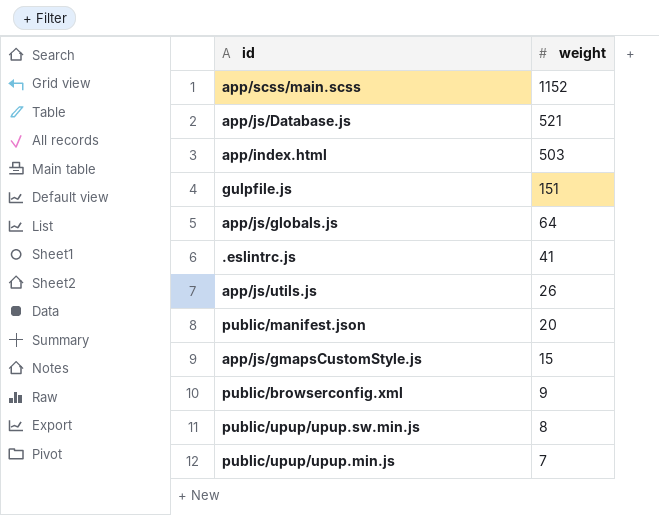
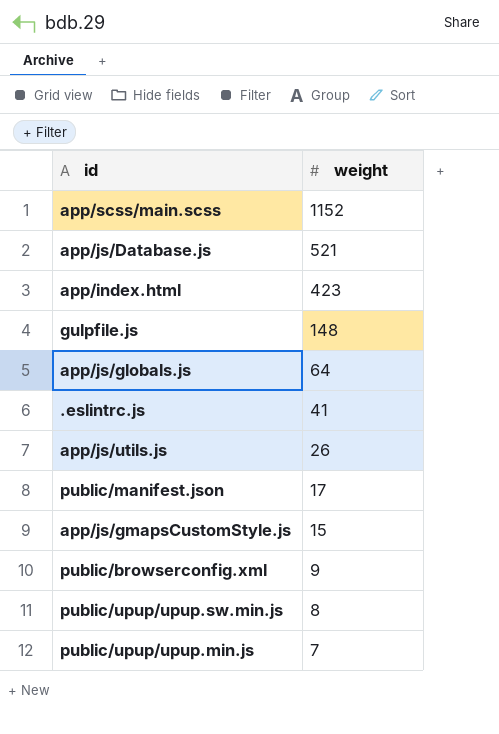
app/index.html | weight: 503 -> 423
gulpfile.js | weight: 151 -> 148
public/manifest.json | weight: 20 -> 17

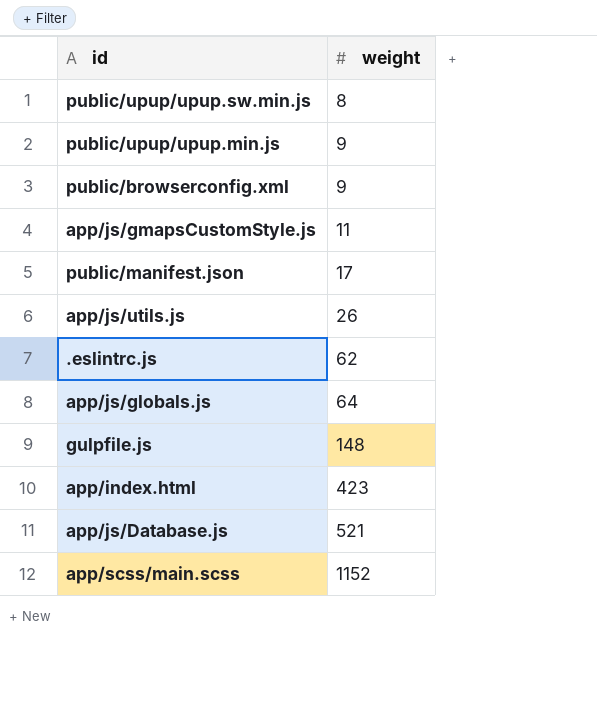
row order: weight descending -> weight ascending
public/upup/upup.min.js | weight: 7 -> 9
app/js/gmapsCustomStyle.js | weight: 15 -> 11
.eslintrc.js | weight: 41 -> 62

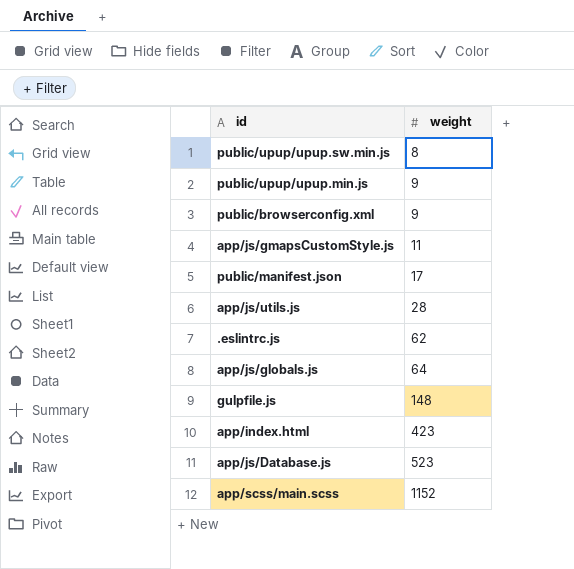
app/js/utils.js | weight: 26 -> 28
app/js/Database.js | weight: 521 -> 523

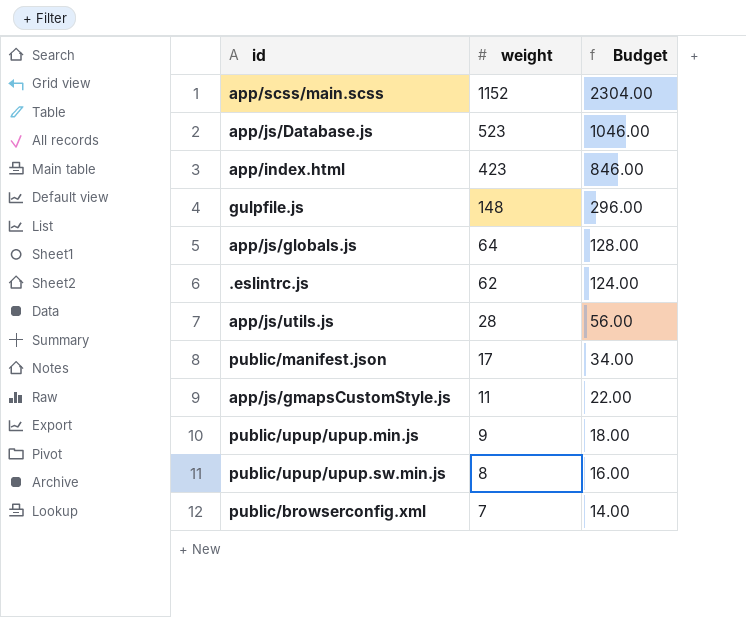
row order: weight ascending -> weight descending
column Budget | formula: none -> [weight] * 2
public/browserconfig.xml | weight: 9 -> 7

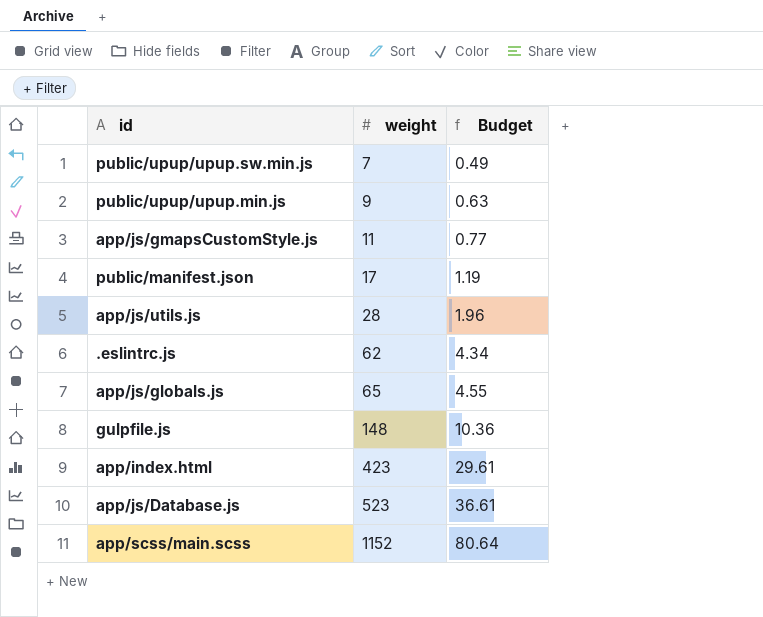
row order: weight descending -> weight ascending
column Budget | formula: [weight] * 2 -> [weight] * 0.07
row public/browserconfig.xml: 7 | 14.00 -> none
public/upup/upup.sw.min.js | weight: 8 -> 7
app/js/globals.js | weight: 64 -> 65

